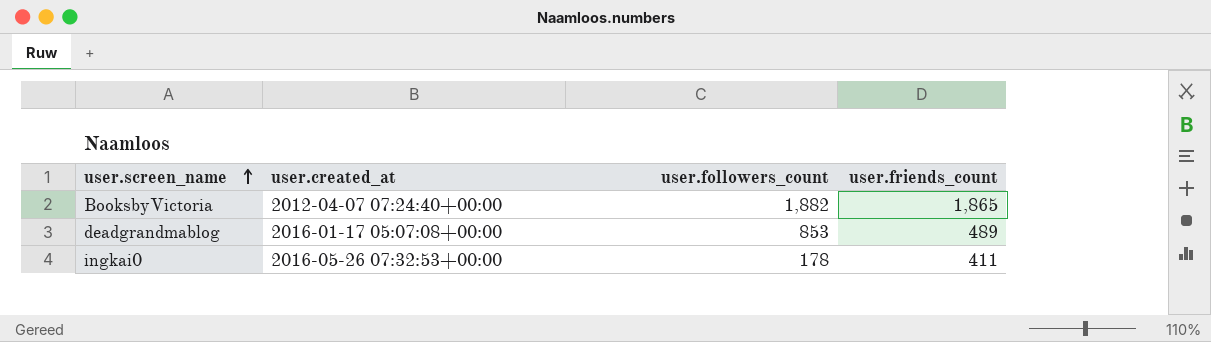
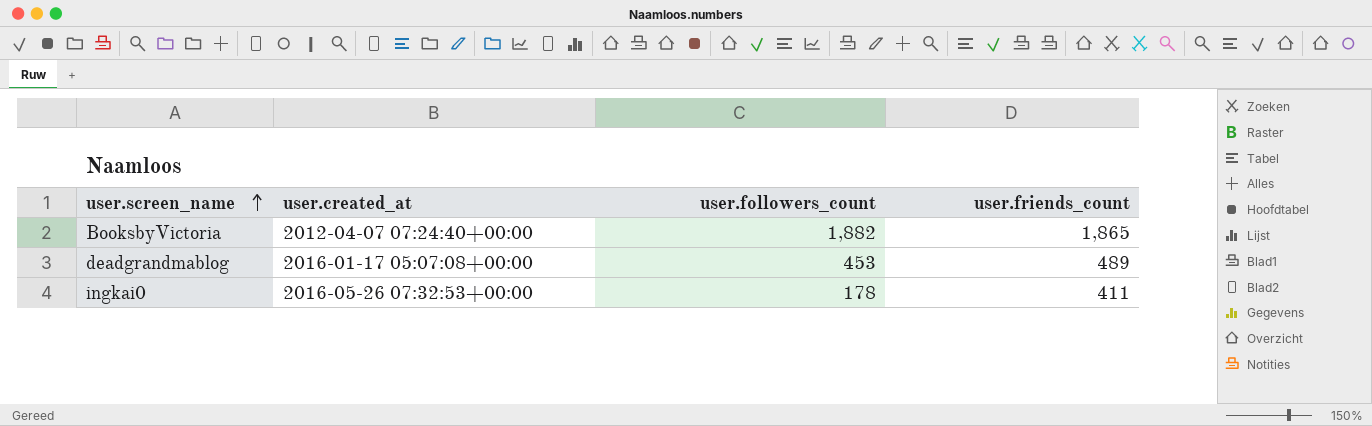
deadgrandmablog | user.followers_count: 853 -> 453

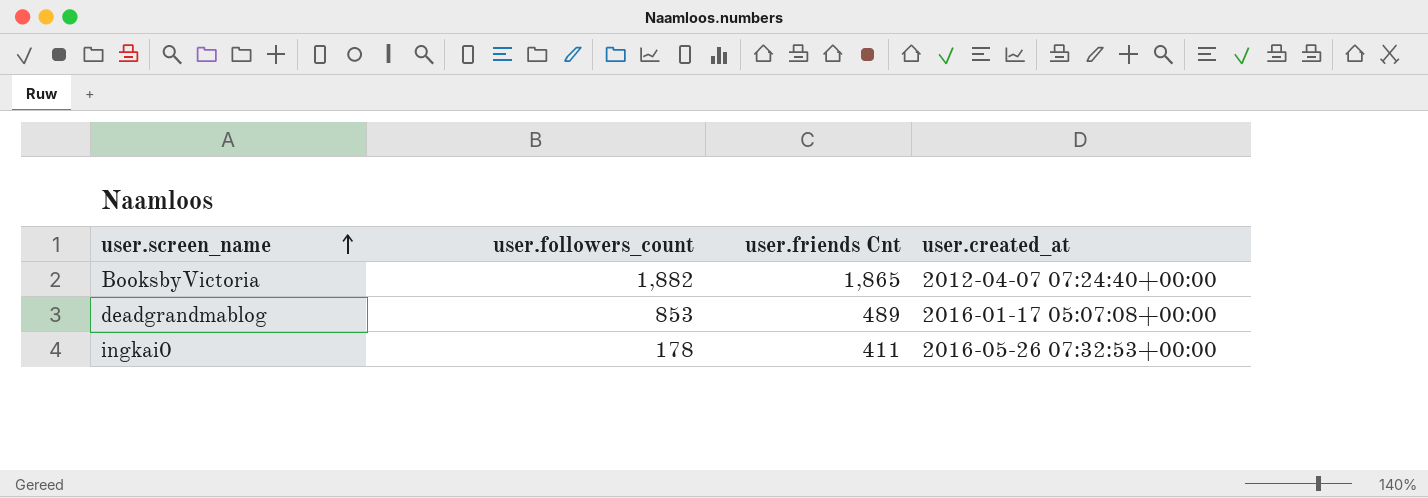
column name: user.friends_count -> user.friends Cnt
column user.created_at | position: 2 -> 4
deadgrandmablog | user.followers_count: 453 -> 853

